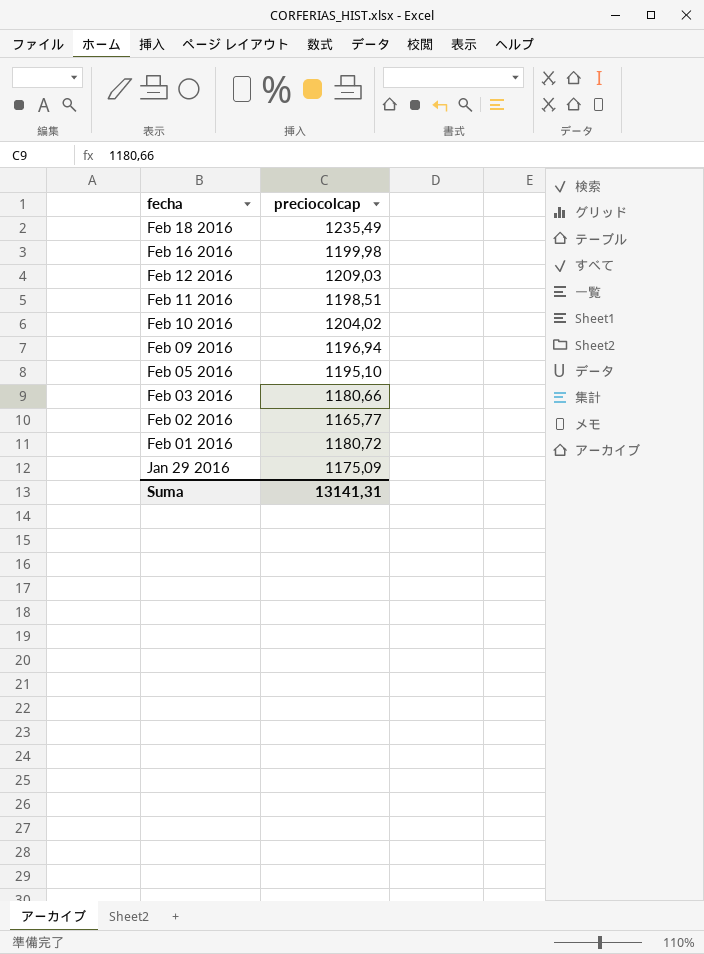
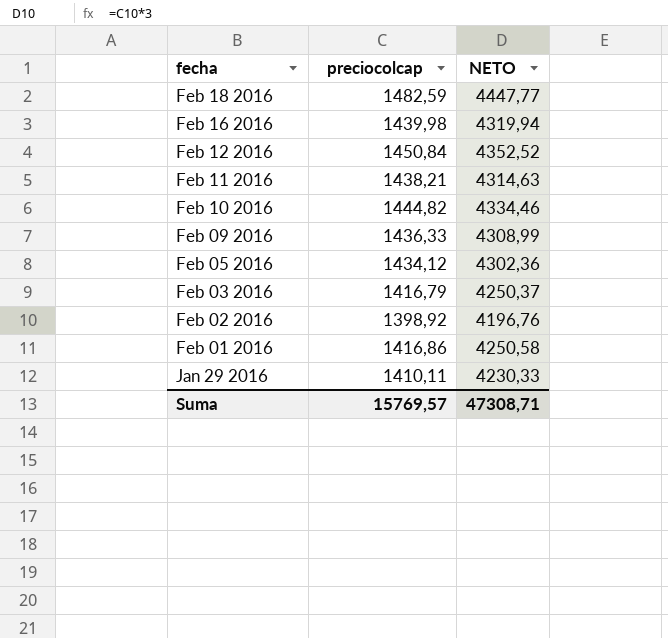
column NETO | formula: none -> [preciocolcap] * 3
Feb 18 2016 | preciocolcap: 1235,49 -> 1482,59
Feb 16 2016 | preciocolcap: 1199,98 -> 1439,98
Feb 12 2016 | preciocolcap: 1209,03 -> 1450,84
Feb 11 2016 | preciocolcap: 1198,51 -> 1438,21
Feb 10 2016 | preciocolcap: 1204,02 -> 1444,82
Feb 09 2016 | preciocolcap: 1196,94 -> 1436,33
Feb 05 2016 | preciocolcap: 1195,10 -> 1434,12
Feb 03 2016 | preciocolcap: 1180,66 -> 1416,79
Feb 02 2016 | preciocolcap: 1165,77 -> 1398,92
Feb 01 2016 | preciocolcap: 1180,72 -> 1416,86
Jan 29 2016 | preciocolcap: 1175,09 -> 1410,11
Suma | preciocolcap: 13141,31 -> 15769,57

